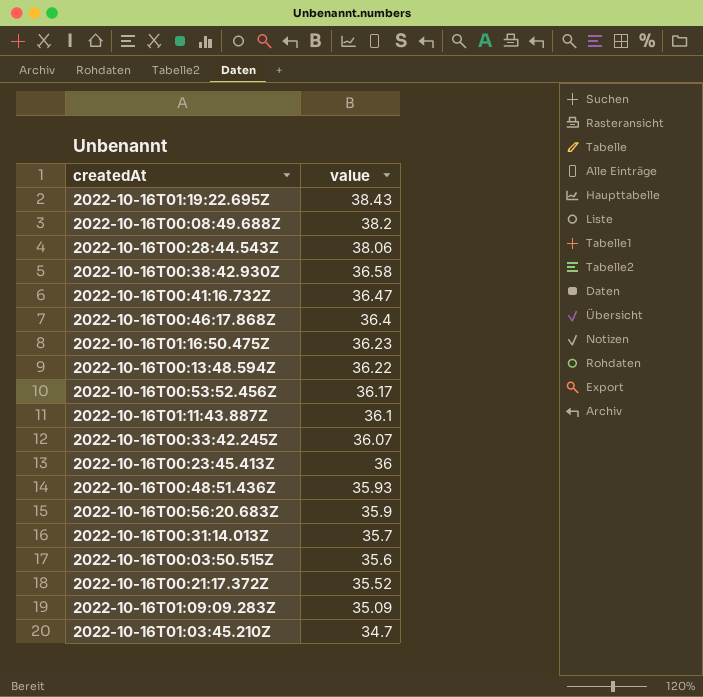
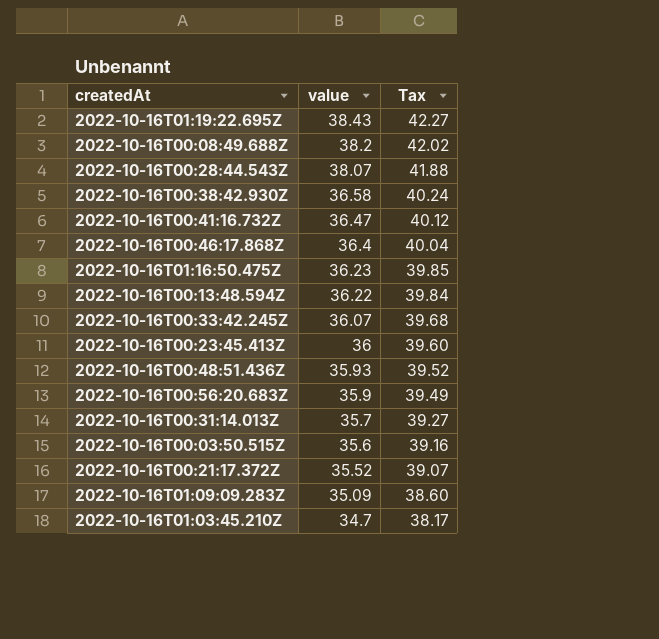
column Tax | formula: none -> [value] * 1.1
row 2022-10-16T00:53:52.456Z: 36.17 -> none
row 2022-10-16T01:11:43.887Z: 36.1 -> none
2022-10-16T00:28:44.543Z | value: 38.06 -> 38.07

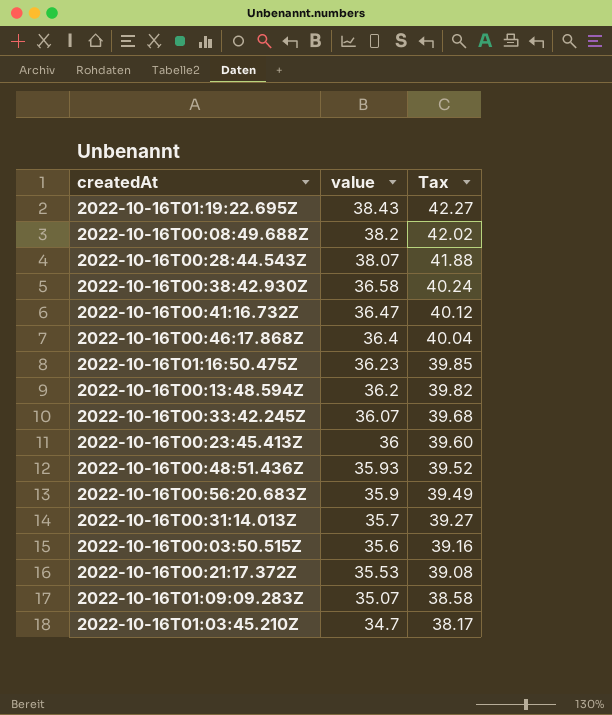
2022-10-16T00:13:48.594Z | value: 36.22 -> 36.2
2022-10-16T00:13:48.594Z | Tax: 39.84 -> 39.82
2022-10-16T00:21:17.372Z | value: 35.52 -> 35.53
2022-10-16T00:21:17.372Z | Tax: 39.07 -> 39.08
2022-10-16T01:09:09.283Z | value: 35.09 -> 35.07
2022-10-16T01:09:09.283Z | Tax: 38.60 -> 38.58

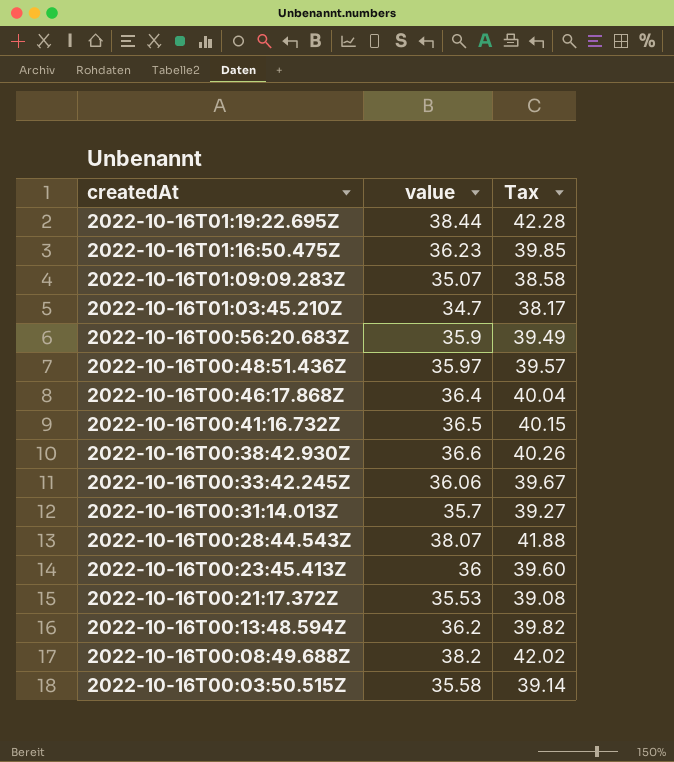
row order: value descending -> createdAt descending
2022-10-16T01:19:22.695Z | value: 38.43 -> 38.44
2022-10-16T01:19:22.695Z | Tax: 42.27 -> 42.28
2022-10-16T00:48:51.436Z | value: 35.93 -> 35.97
2022-10-16T00:48:51.436Z | Tax: 39.52 -> 39.57
2022-10-16T00:41:16.732Z | value: 36.47 -> 36.5
2022-10-16T00:41:16.732Z | Tax: 40.12 -> 40.15
2022-10-16T00:38:42.930Z | value: 36.58 -> 36.6
2022-10-16T00:38:42.930Z | Tax: 40.24 -> 40.26
2022-10-16T00:33:42.245Z | value: 36.07 -> 36.06
2022-10-16T00:33:42.245Z | Tax: 39.68 -> 39.67
2022-10-16T00:03:50.515Z | value: 35.6 -> 35.58
2022-10-16T00:03:50.515Z | Tax: 39.16 -> 39.14

